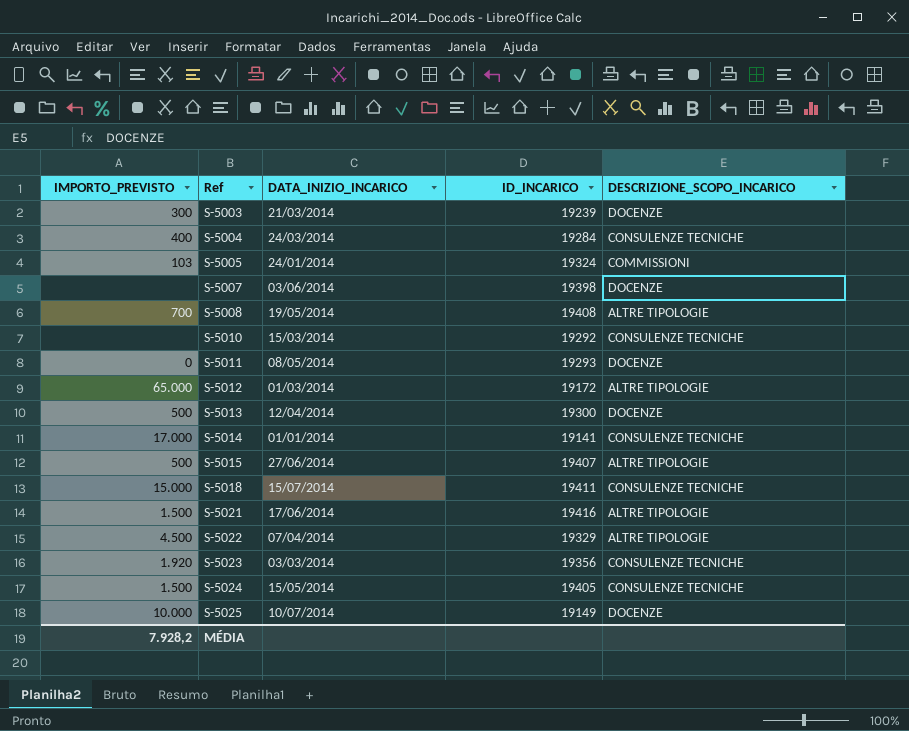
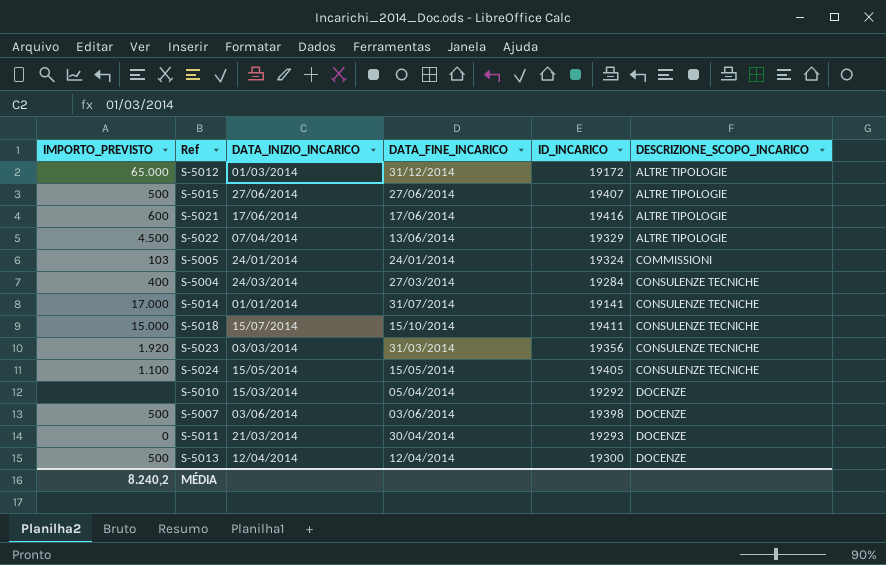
row order: Ref ascending -> DESCRIZIONE_SCOPO_INCARICO ascending
column DATA_FINE_INCARICO | position: none -> 4
row S-5003: 300 | 21/03/2014 | 19239 | DOCENZE -> none
row S-5008: 700 | 19/05/2014 | 19408 | ALTRE TIPOLOGIE -> none
row S-5025: 10.000 | 10/07/2014 | 19149 | DOCENZE -> none
S-5021 | IMPORTO_PREVISTO: 1.500 -> 600
S-5024 | IMPORTO_PREVISTO: 1.500 -> 1.100
S-5010 | DESCRIZIONE_SCOPO_INCARICO: CONSULENZE TECNICHE -> DOCENZE
S-5007 | IMPORTO_PREVISTO: none -> 500
S-5011 | DATA_INIZIO_INCARICO: 08/05/2014 -> 21/03/2014
MÉDIA | IMPORTO_PREVISTO: 7.928,2 -> 8.240,2

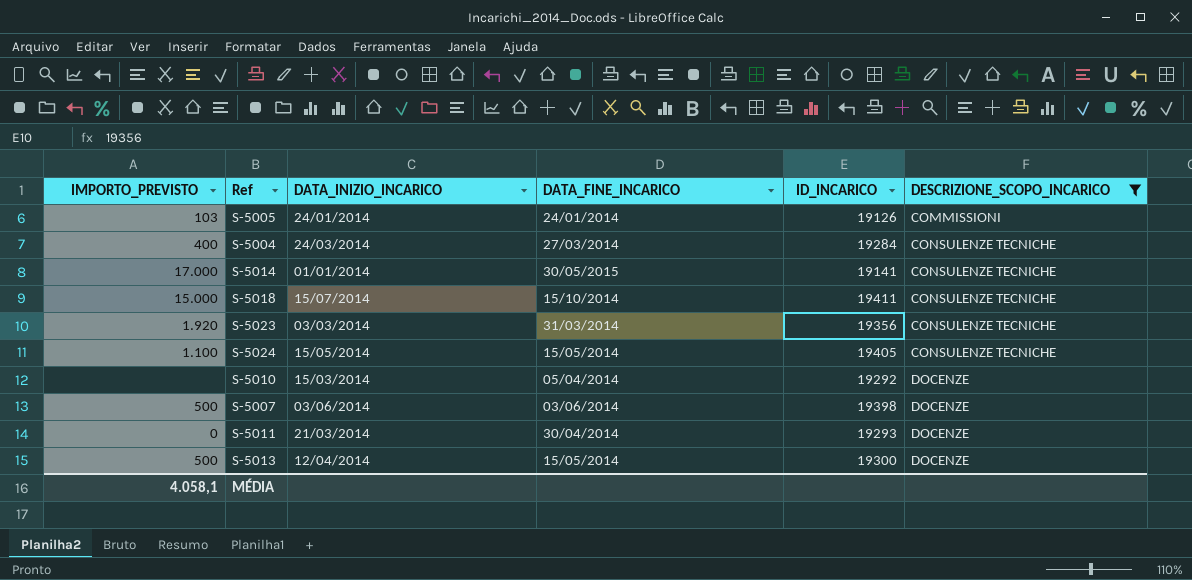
filter: none -> DESCRIZIONE_SCOPO_INCARICO != ALTRE TIPOLOGIE
S-5005 | ID_INCARICO: 19324 -> 19126
S-5014 | DATA_FINE_INCARICO: 31/07/2014 -> 30/05/2015
S-5013 | DATA_FINE_INCARICO: 12/04/2014 -> 15/05/2014
MÉDIA | IMPORTO_PREVISTO: 8.240,2 -> 4.058,1

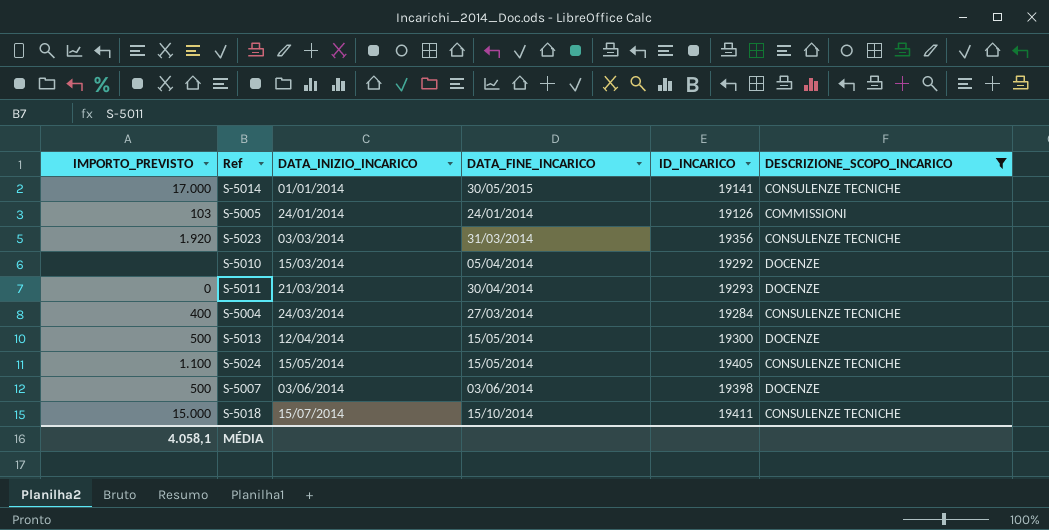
row order: DESCRIZIONE_SCOPO_INCARICO ascending -> DATA_INIZIO_INCARICO ascending

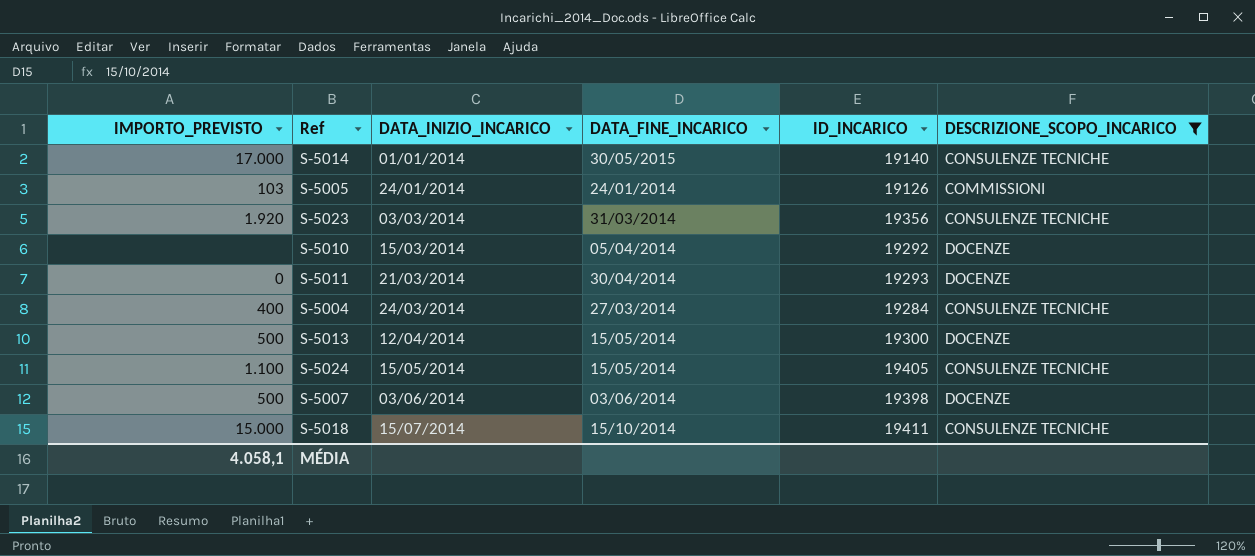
S-5014 | ID_INCARICO: 19141 -> 19140

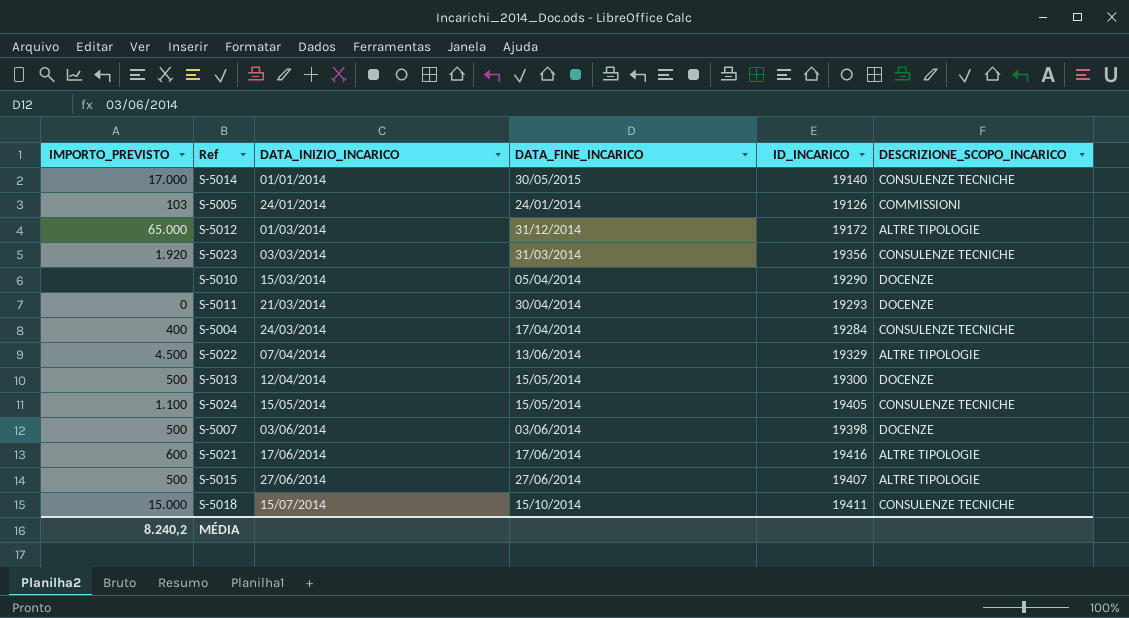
filter: DESCRIZIONE_SCOPO_INCARICO != ALTRE TIPOLOGIE -> none
S-5010 | ID_INCARICO: 19292 -> 19290
S-5004 | DATA_FINE_INCARICO: 27/03/2014 -> 17/04/2014
MÉDIA | IMPORTO_PREVISTO: 4.058,1 -> 8.240,2

